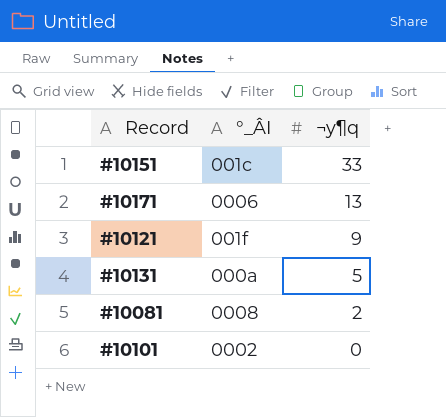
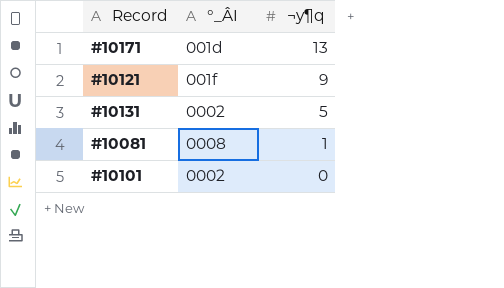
row #10151: 001c | 33 -> none
#10171 | °_ÂI: 0006 -> 001d
#10131 | °_ÂI: 000a -> 0002
#10081 | ¬y¶q: 2 -> 1

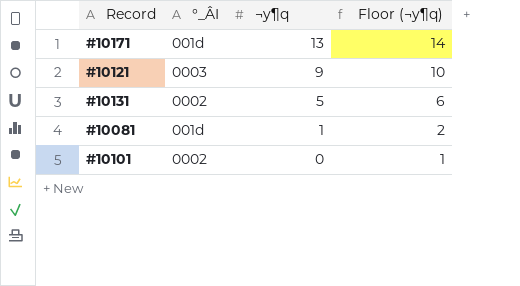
column Floor (¬y¶q) | formula: none -> [¬y¶q] + 1
#10121 | °_ÂI: 001f -> 0003
#10081 | °_ÂI: 0008 -> 001d

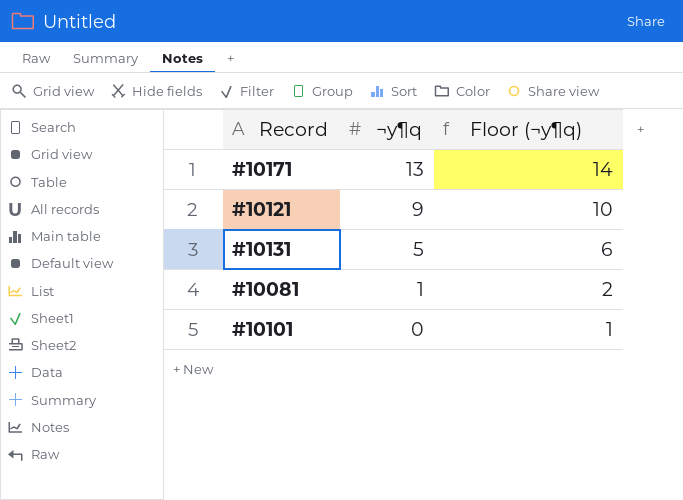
column °_ÂI | position: 2 -> none

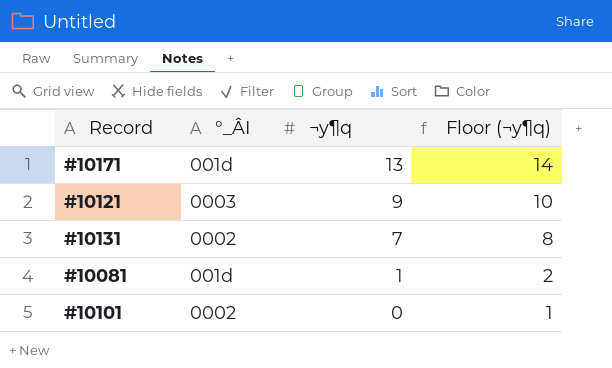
column °_ÂI | position: none -> 2
#10131 | ¬y¶q: 5 -> 7
#10131 | Floor (¬y¶q): 6 -> 8

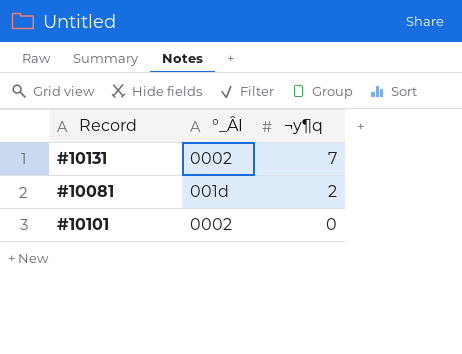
column Floor (¬y¶q) | formula: [¬y¶q] + 1 -> none
row #10171: 001d | 13 | 14 -> none
row #10121: 0003 | 9 | 10 -> none
#10081 | ¬y¶q: 1 -> 2

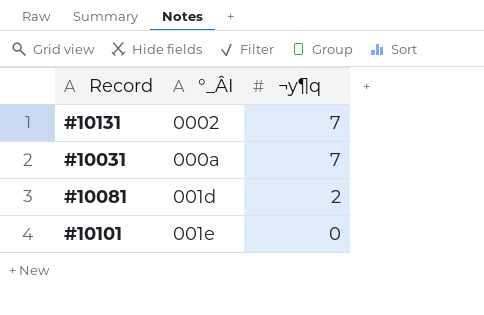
row #10031: none -> 000a | 7
#10101 | °_ÂI: 0002 -> 001e

